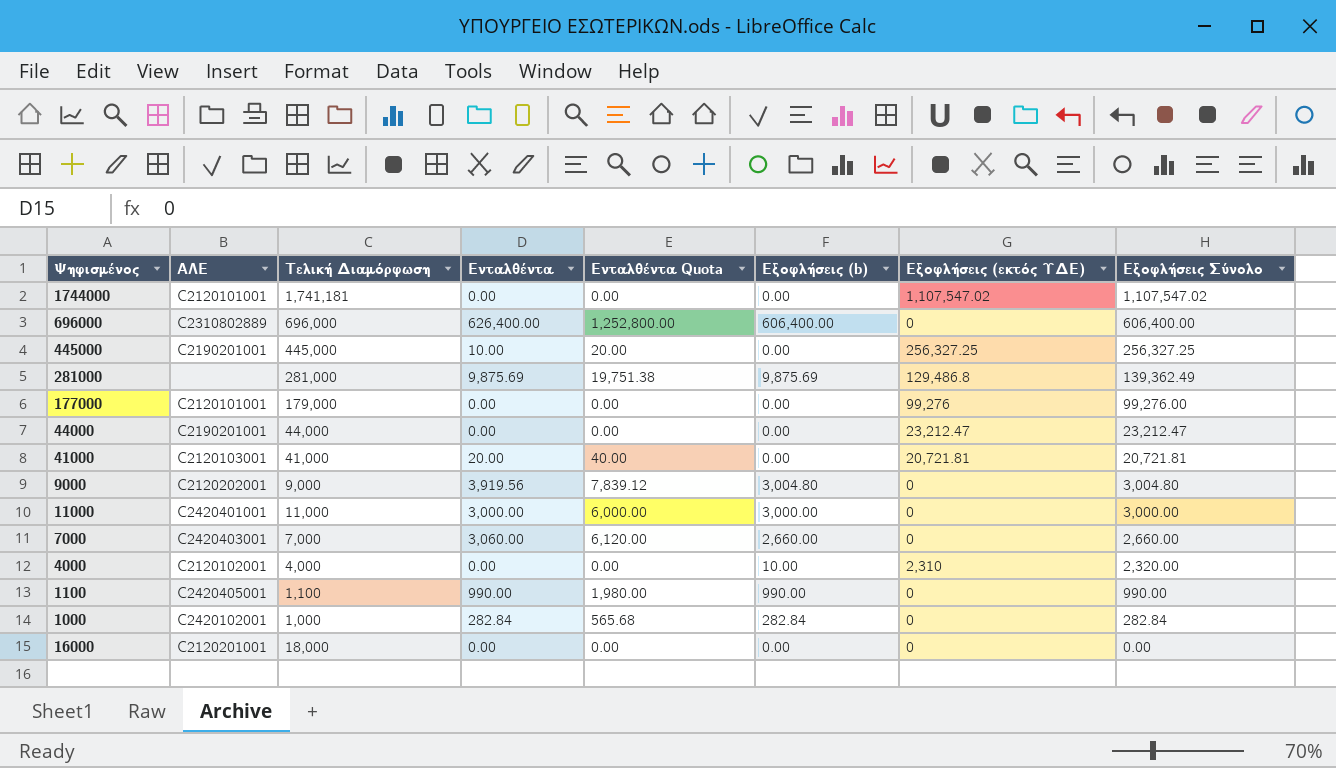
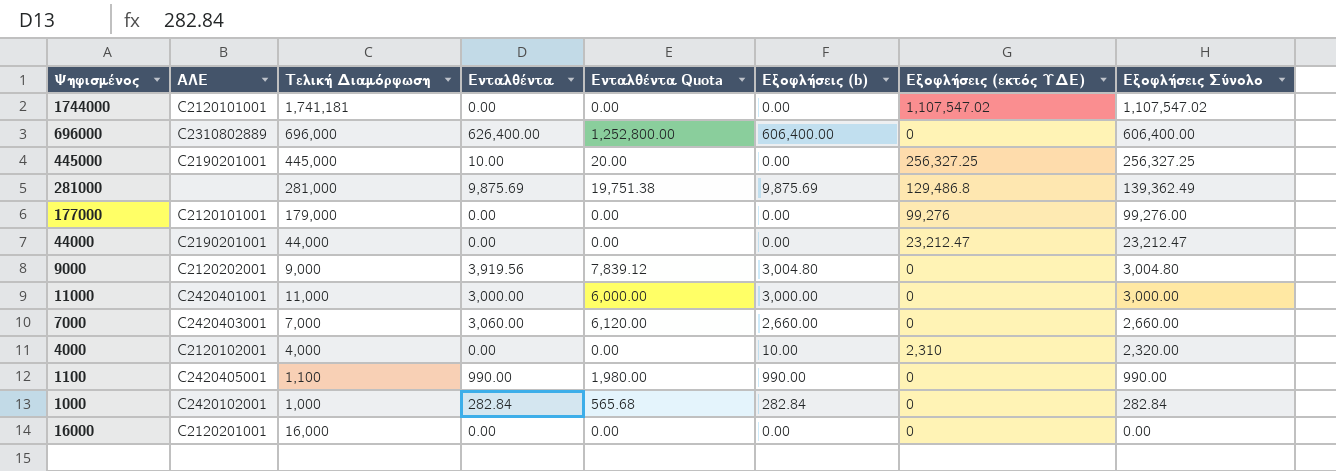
row 41000: C2120103001 | 41,000 | 20.00 | 40.00 | 0.00 | 20,721.81 | 20,721.81 -> none
16000 | Τελική Διαμόρφωση: 18,000 -> 16,000

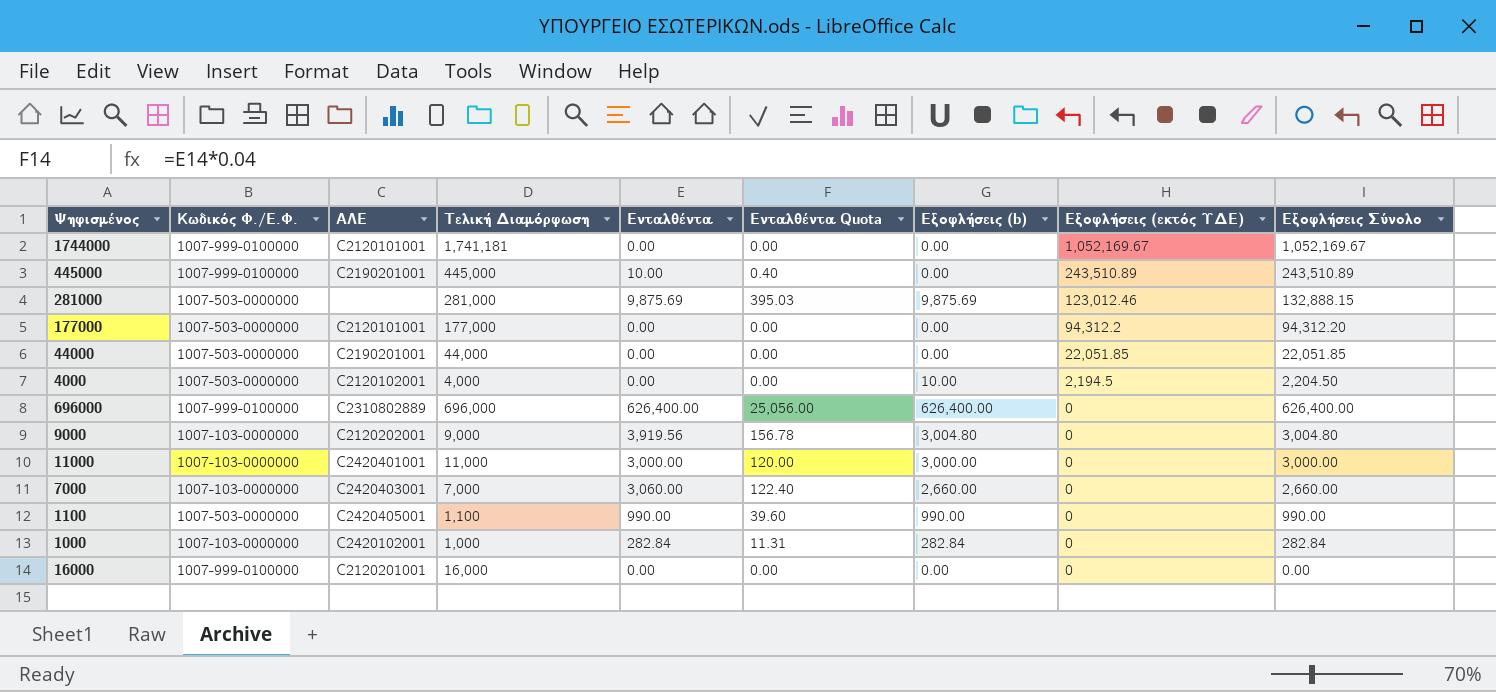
row order: Εξοφλήσεις Σύνολο descending -> Εξοφλήσεις (εκτός ΥΔΕ) descending
column Κωδικός Φ./Ε.Φ. | position: none -> 2
column Ενταλθέντα Quota | formula: [Ενταλθέντα] * 2 -> [Ενταλθέντα] * 0.04
1744000 | Εξοφλήσεις (εκτός ΥΔΕ): 1,107,547.02 -> 1,052,169.67
1744000 | Εξοφλήσεις Σύνολο: 1,107,547.02 -> 1,052,169.67
445000 | Εξοφλήσεις (εκτός ΥΔΕ): 256,327.25 -> 243,510.89
445000 | Εξοφλήσεις Σύνολο: 256,327.25 -> 243,510.89
281000 | Εξοφλήσεις (εκτός ΥΔΕ): 129,486.8 -> 123,012.46
281000 | Εξοφλήσεις Σύνολο: 139,362.49 -> 132,888.15
177000 | Τελική Διαμόρφωση: 179,000 -> 177,000
177000 | Εξοφλήσεις (εκτός ΥΔΕ): 99,276 -> 94,312.2
177000 | Εξοφλήσεις Σύνολο: 99,276.00 -> 94,312.20
44000 | Εξοφλήσεις (εκτός ΥΔΕ): 23,212.47 -> 22,051.85
44000 | Εξοφλήσεις Σύνολο: 23,212.47 -> 22,051.85
4000 | Εξοφλήσεις (εκτός ΥΔΕ): 2,310 -> 2,194.5
4000 | Εξοφλήσεις Σύνολο: 2,320.00 -> 2,204.50
696000 | Εξοφλήσεις (b): 606,400.00 -> 626,400.00
696000 | Εξοφλήσεις Σύνολο: 606,400.00 -> 626,400.00

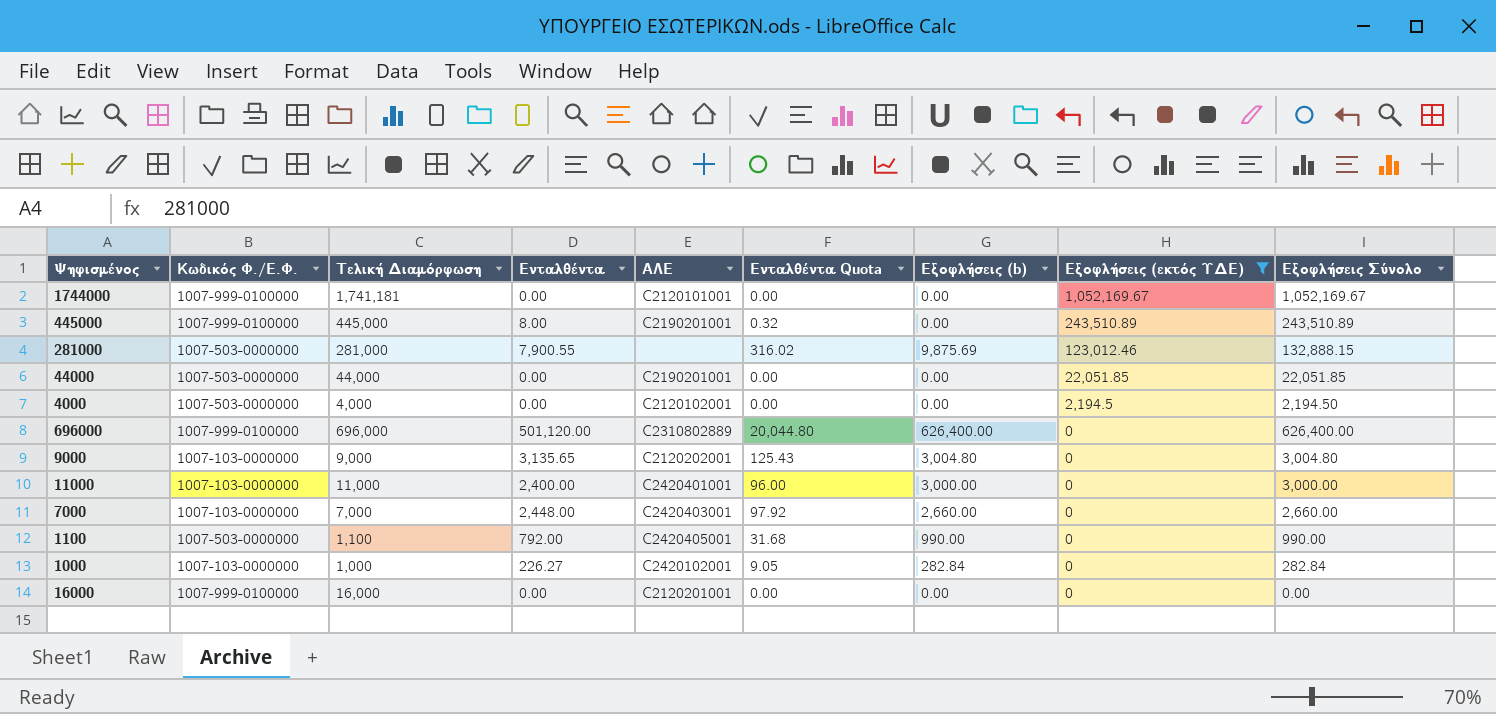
filter: none -> Εξοφλήσεις (εκτός ΥΔΕ) != 94,312.2
column ΑΛΕ | position: 3 -> 5
445000 | Ενταλθέντα: 10.00 -> 8.00
445000 | Ενταλθέντα Quota: 0.40 -> 0.32
281000 | Ενταλθέντα: 9,875.69 -> 7,900.55
281000 | Ενταλθέντα Quota: 395.03 -> 316.02
4000 | Εξοφλήσεις (b): 10.00 -> 0.00
4000 | Εξοφλήσεις Σύνολο: 2,204.50 -> 2,194.50
696000 | Ενταλθέντα: 626,400.00 -> 501,120.00
696000 | Ενταλθέντα Quota: 25,056.00 -> 20,044.80
9000 | Ενταλθέντα: 3,919.56 -> 3,135.65
9000 | Ενταλθέντα Quota: 156.78 -> 125.43
11000 | Ενταλθέντα: 3,000.00 -> 2,400.00
11000 | Ενταλθέντα Quota: 120.00 -> 96.00
7000 | Ενταλθέντα: 3,060.00 -> 2,448.00
7000 | Ενταλθέντα Quota: 122.40 -> 97.92
1100 | Ενταλθέντα: 990.00 -> 792.00
1100 | Ενταλθέντα Quota: 39.60 -> 31.68
1000 | Ενταλθέντα: 282.84 -> 226.27
1000 | Ενταλθέντα Quota: 11.31 -> 9.05

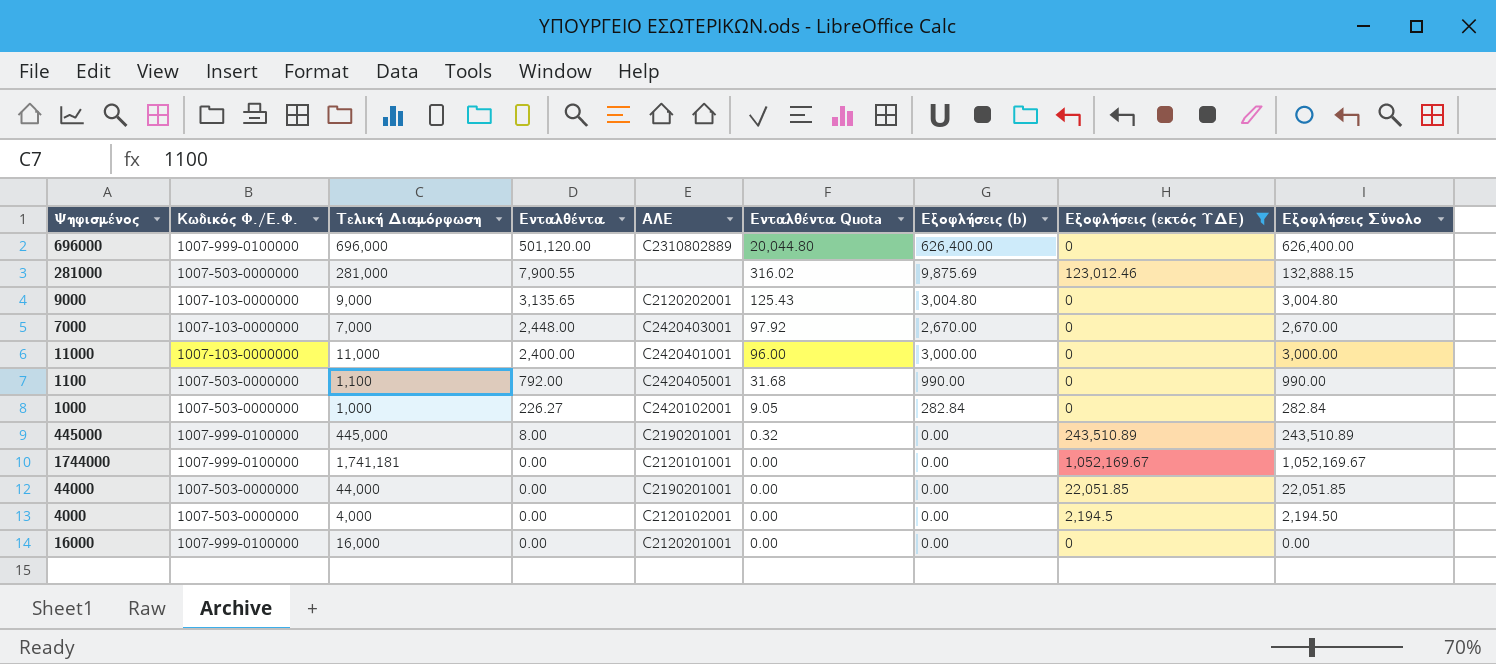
row order: Εξοφλήσεις (εκτός ΥΔΕ) descending -> Ενταλθέντα descending
7000 | Εξοφλήσεις (b): 2,660.00 -> 2,670.00
7000 | Εξοφλήσεις Σύνολο: 2,660.00 -> 2,670.00
1000 | Κωδικός Φ./Ε.Φ.: 1007-103-0000000 -> 1007-503-0000000

